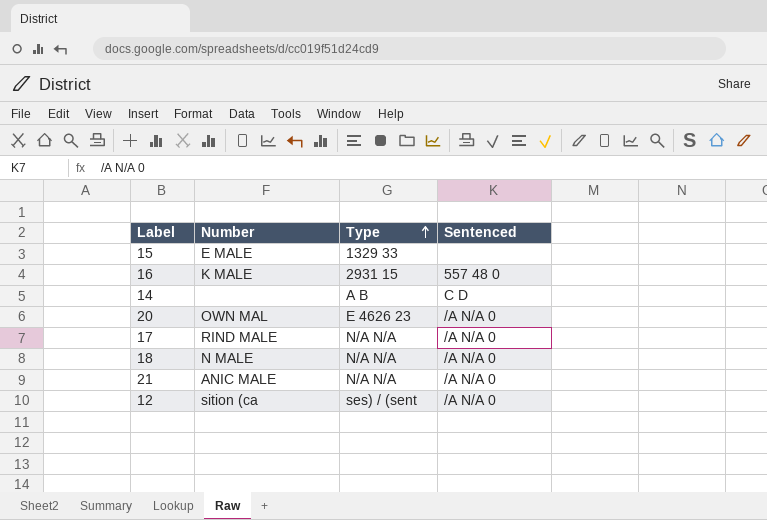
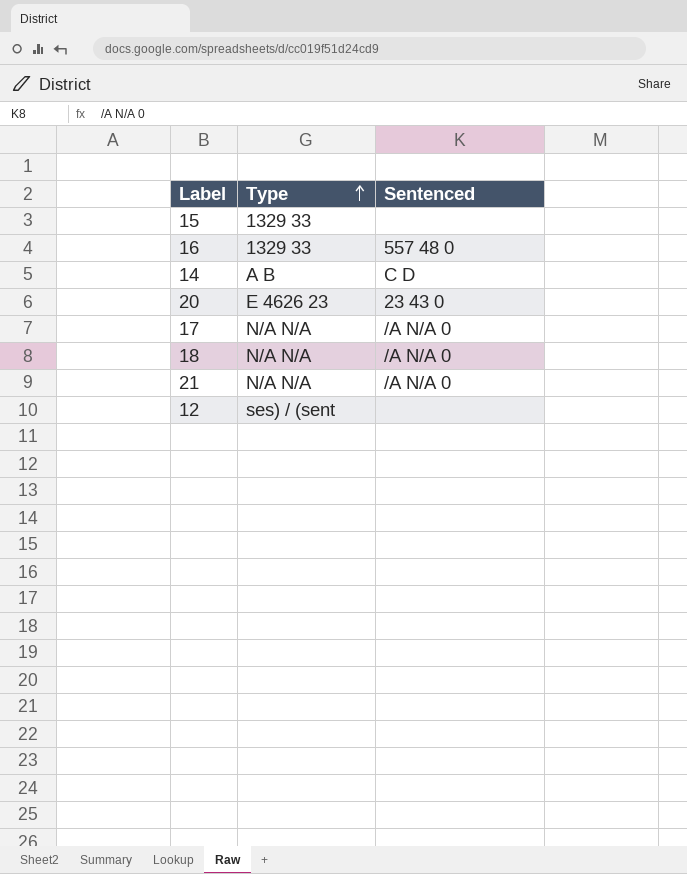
column Number | position: 2 -> none
16 | Type: 2931 15 -> 1329 33
20 | Sentenced: /A N/A 0 -> 23 43 0
12 | Sentenced: /A N/A 0 -> none

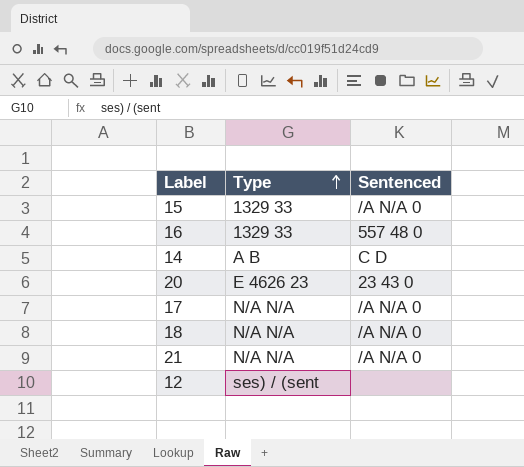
15 | Sentenced: none -> /A N/A 0

